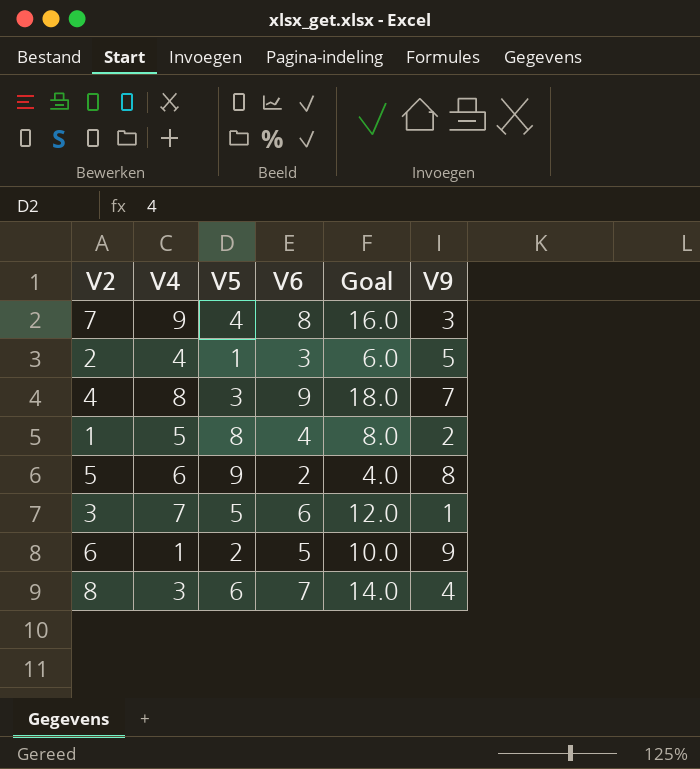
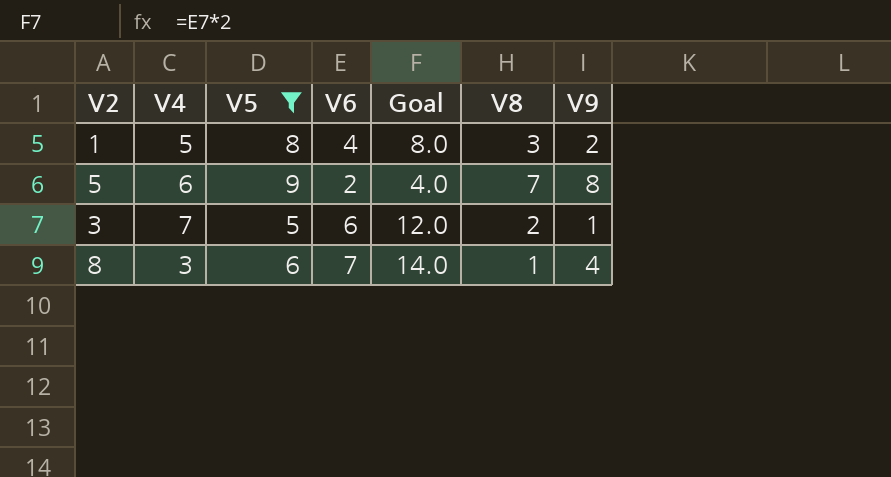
filter: none -> V5 >= 5
column V8 | position: none -> 6

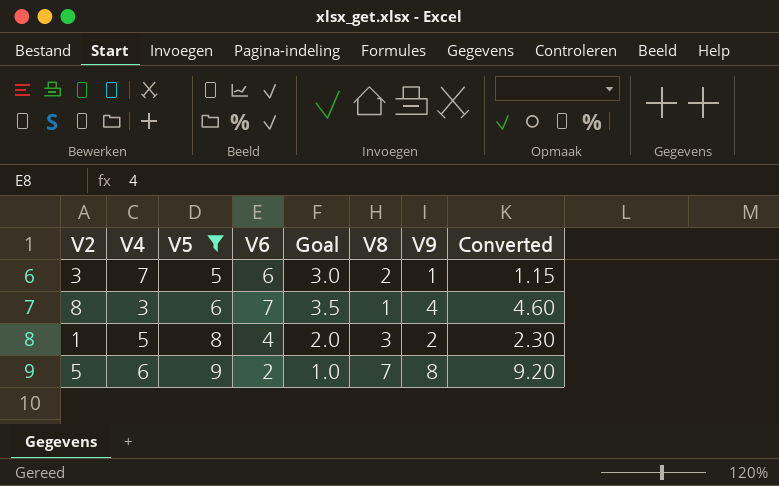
row order: none -> V5 ascending
column Goal | formula: [V6] * 2 -> [V6] * 0.5
column Converted | formula: none -> [V9] * 1.15

